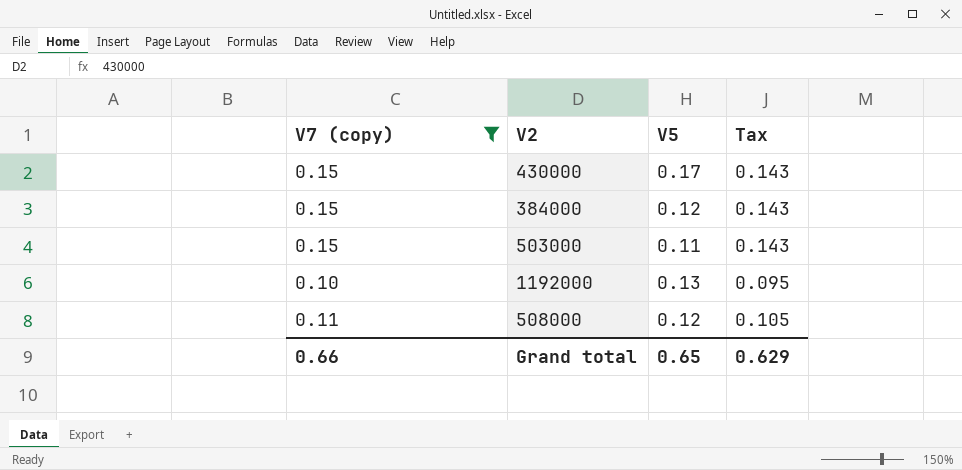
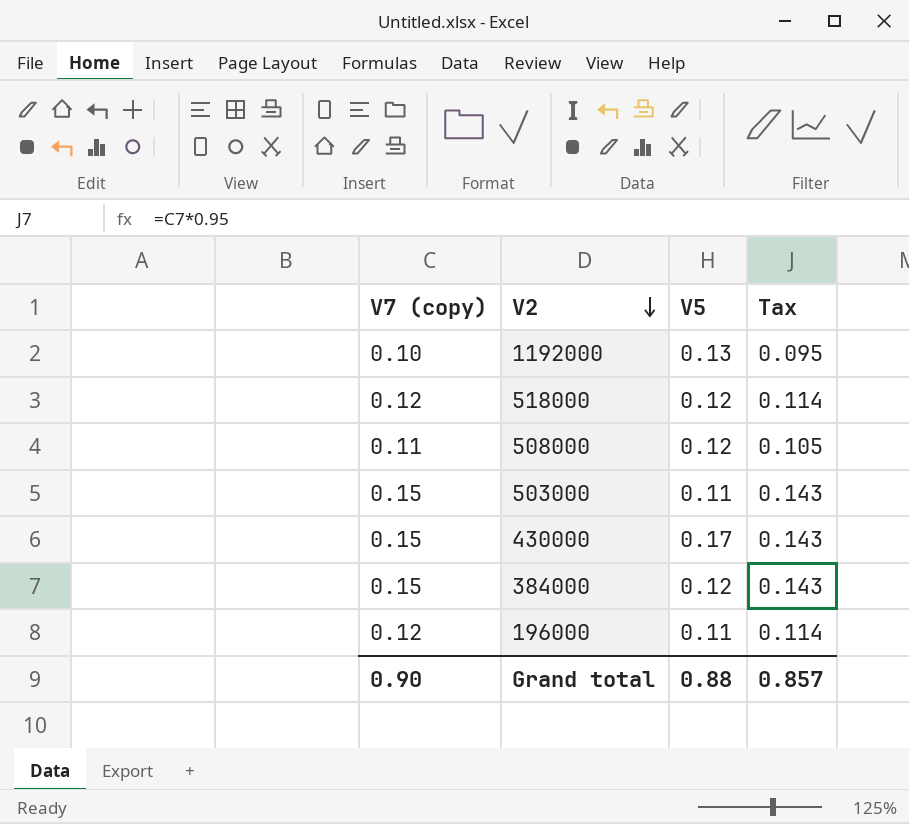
filter: V7 (copy) != 0.12 -> none
row order: none -> V2 descending
Grand total | V7 (copy): 0.66 -> 0.90
Grand total | V5: 0.65 -> 0.88
Grand total | Tax: 0.629 -> 0.857

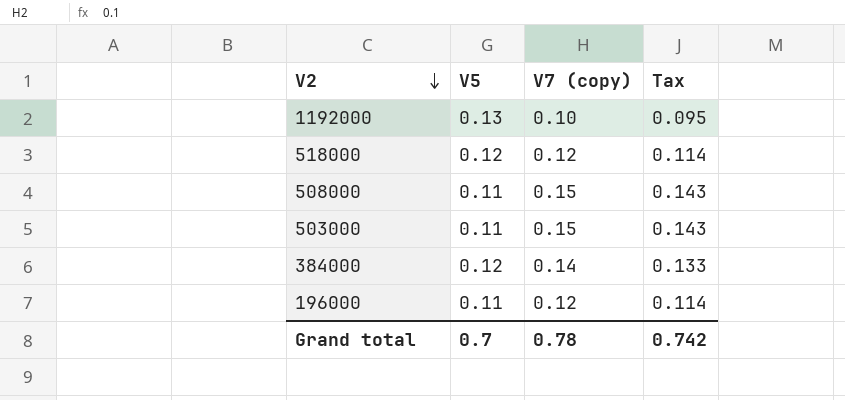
column V7 (copy) | position: 1 -> 3
row 430000: 0.15 | 0.17 | 0.143 -> none
508000 | V5: 0.12 -> 0.11
508000 | V7 (copy): 0.11 -> 0.15
508000 | Tax: 0.105 -> 0.143
384000 | V7 (copy): 0.15 -> 0.14
384000 | Tax: 0.143 -> 0.133
Grand total | V5: 0.88 -> 0.7
Grand total | V7 (copy): 0.90 -> 0.78
Grand total | Tax: 0.857 -> 0.742

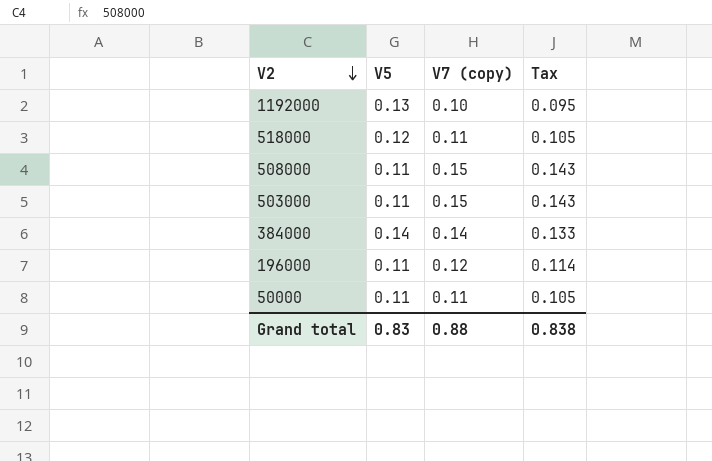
518000 | V7 (copy): 0.12 -> 0.11
518000 | Tax: 0.114 -> 0.105
384000 | V5: 0.12 -> 0.14
row 50000: none -> 0.11 | 0.11 | 0.105
Grand total | V5: 0.7 -> 0.83
Grand total | V7 (copy): 0.78 -> 0.88
Grand total | Tax: 0.742 -> 0.838

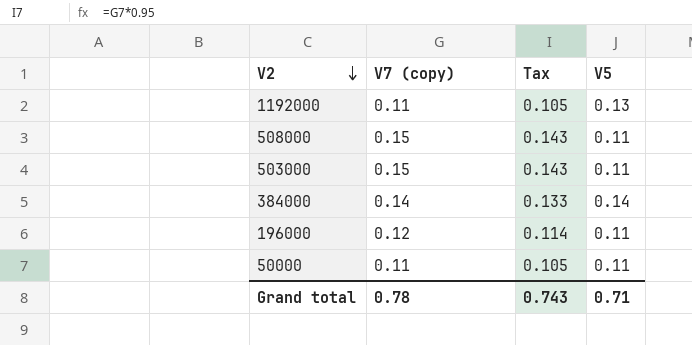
column V5 | position: 2 -> 4
row 518000: 0.12 | 0.11 | 0.105 -> none
1192000 | V7 (copy): 0.10 -> 0.11
1192000 | Tax: 0.095 -> 0.105
Grand total | V7 (copy): 0.88 -> 0.78
Grand total | Tax: 0.838 -> 0.743
Grand total | V5: 0.83 -> 0.71

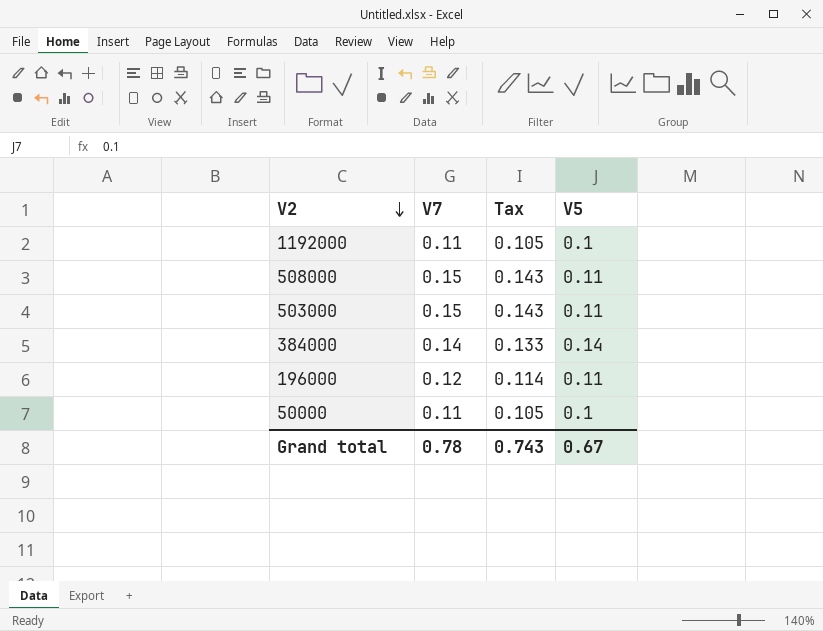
column name: V7 (copy) -> V7
1192000 | V5: 0.13 -> 0.1
50000 | V5: 0.11 -> 0.1
Grand total | V5: 0.71 -> 0.67

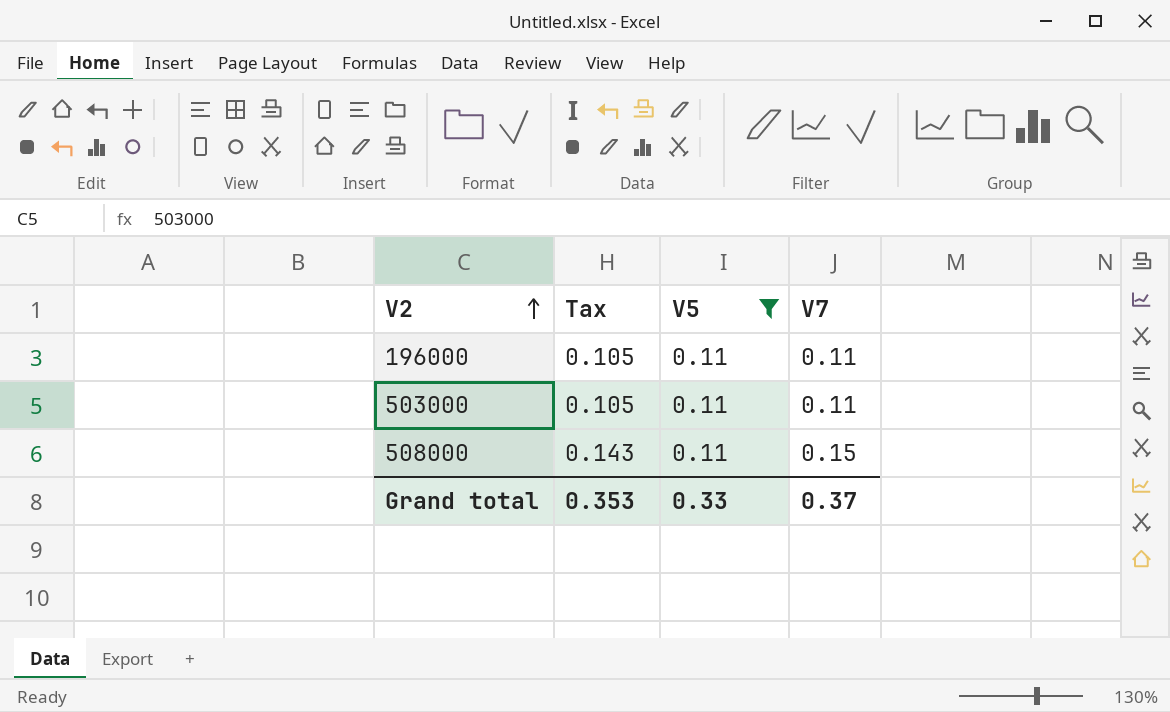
filter: none -> V5 = 0.11
row order: V2 descending -> V2 ascending
column V7 | position: 2 -> 4
196000 | Tax: 0.114 -> 0.105
196000 | V7: 0.12 -> 0.11
503000 | Tax: 0.143 -> 0.105
503000 | V7: 0.15 -> 0.11
Grand total | Tax: 0.743 -> 0.353
Grand total | V5: 0.67 -> 0.33
Grand total | V7: 0.78 -> 0.37

